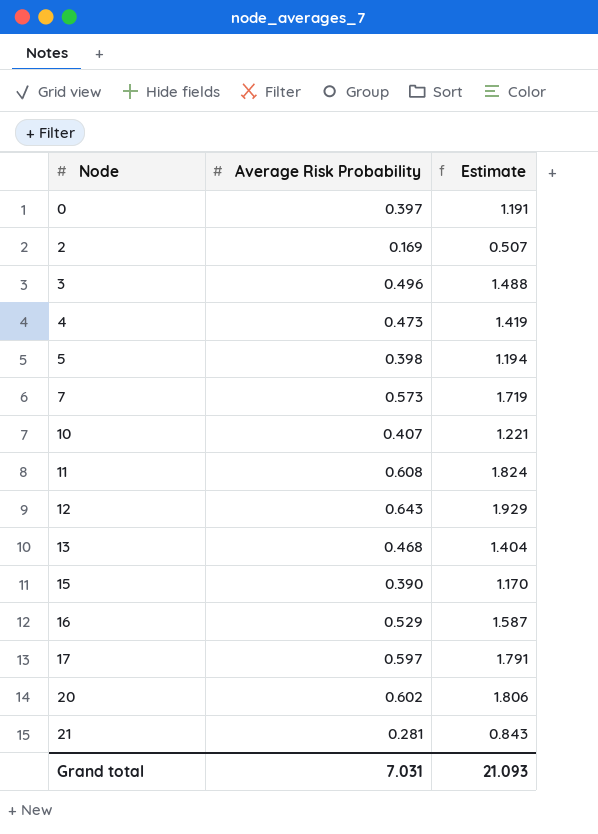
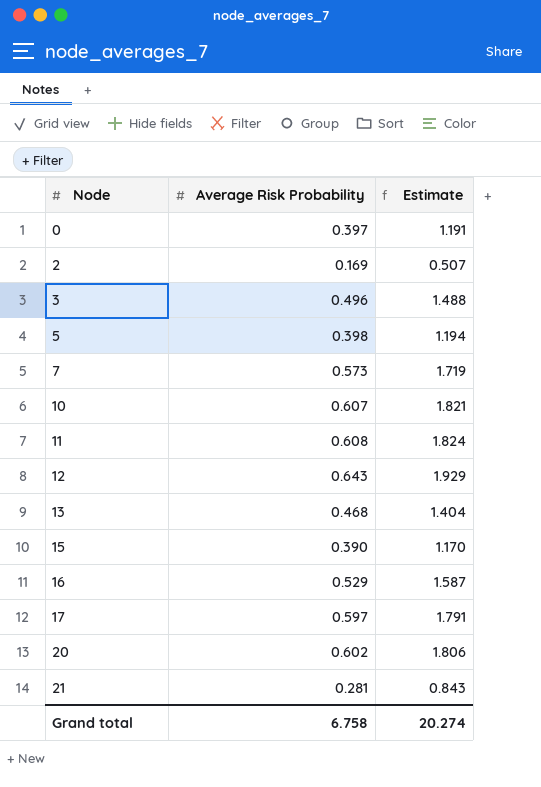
row 4: 0.473 | 1.419 -> none
10 | Average Risk Probability: 0.407 -> 0.607
10 | Estimate: 1.221 -> 1.821
Grand total | Average Risk Probability: 7.031 -> 6.758
Grand total | Estimate: 21.093 -> 20.274

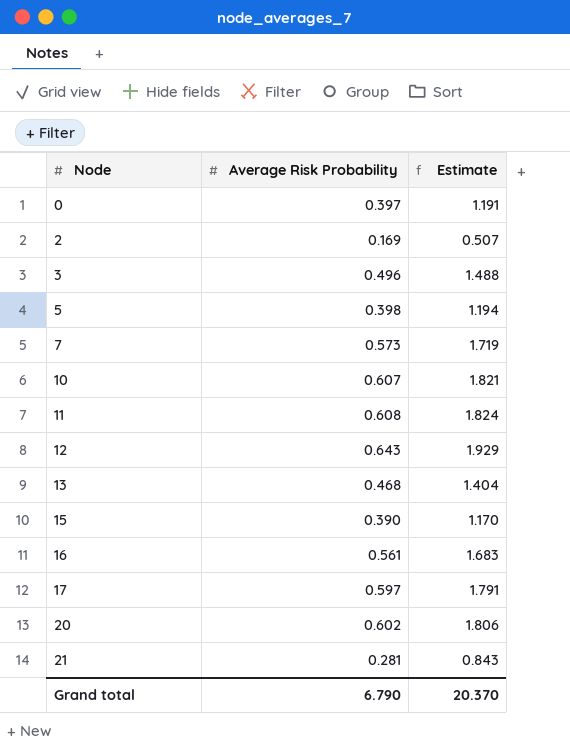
16 | Average Risk Probability: 0.529 -> 0.561
16 | Estimate: 1.587 -> 1.683
Grand total | Average Risk Probability: 6.758 -> 6.790
Grand total | Estimate: 20.274 -> 20.370

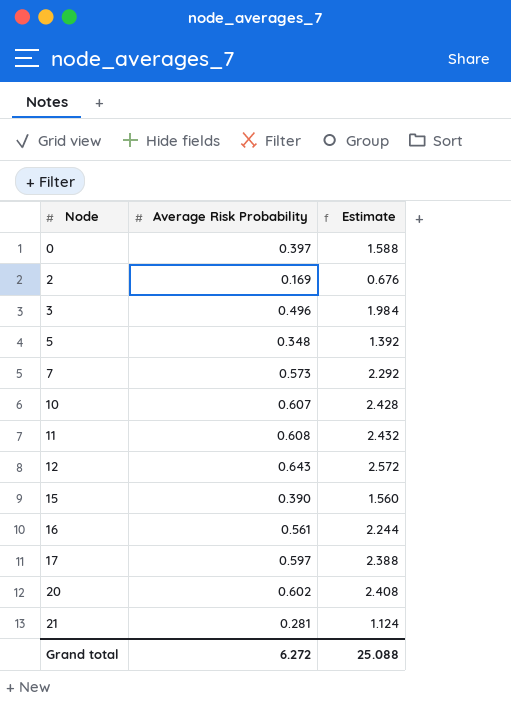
column Estimate | formula: [Average Risk Probability] * 3 -> [Average Risk Probability] * 4
row 13: 0.468 | 1.404 -> none
5 | Average Risk Probability: 0.398 -> 0.348
Grand total | Average Risk Probability: 6.790 -> 6.272
Grand total | Estimate: 20.370 -> 25.088

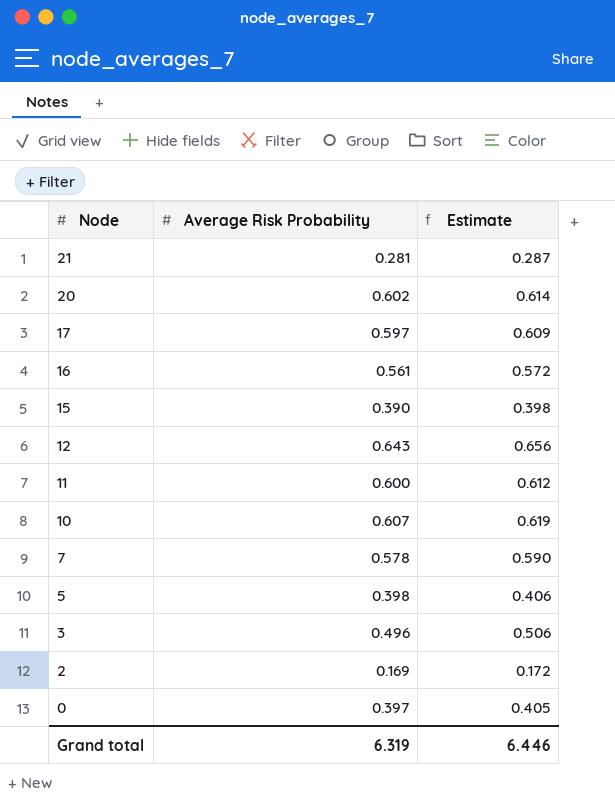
row order: Node ascending -> Node descending
column Estimate | formula: [Average Risk Probability] * 4 -> [Average Risk Probability] * 1.02
11 | Average Risk Probability: 0.608 -> 0.600
7 | Average Risk Probability: 0.573 -> 0.578
5 | Average Risk Probability: 0.348 -> 0.398
Grand total | Average Risk Probability: 6.272 -> 6.319
Grand total | Estimate: 25.088 -> 6.446

